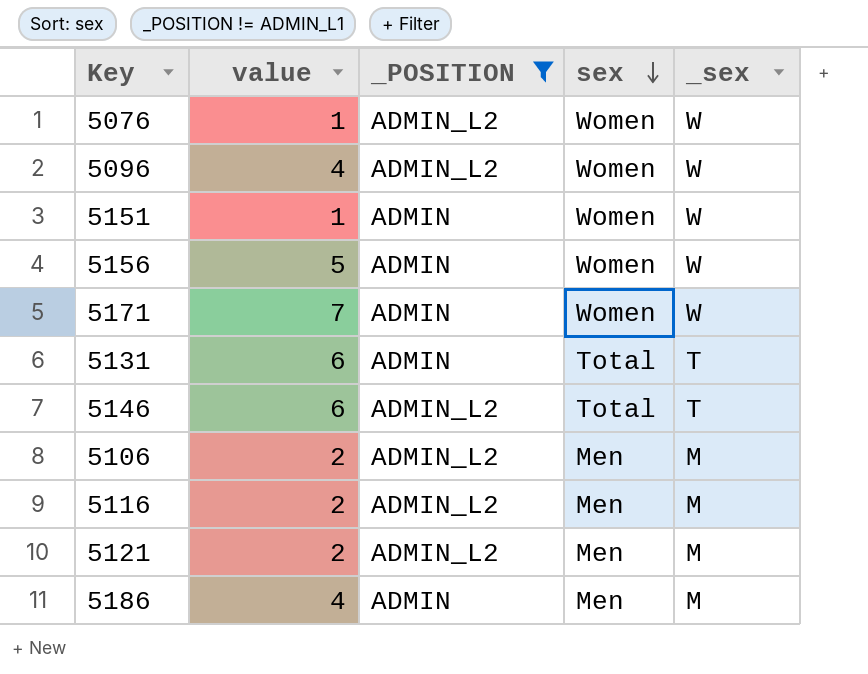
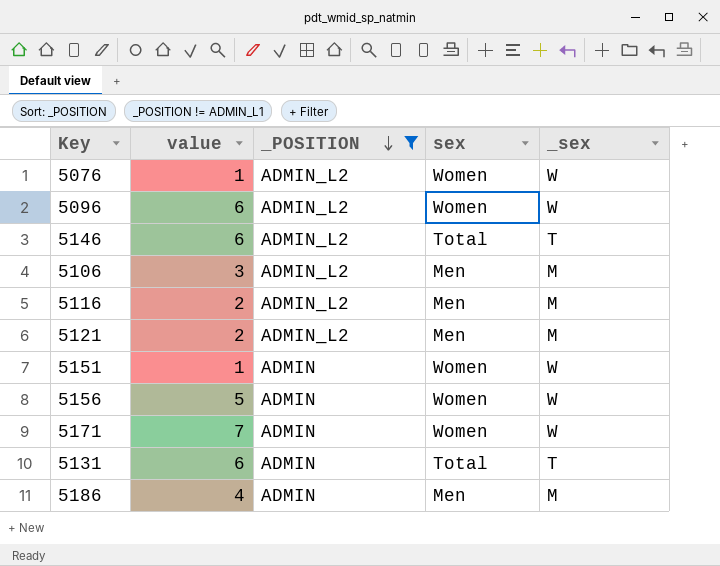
row order: sex descending -> _POSITION descending
5096 | value: 4 -> 6
5106 | value: 2 -> 3

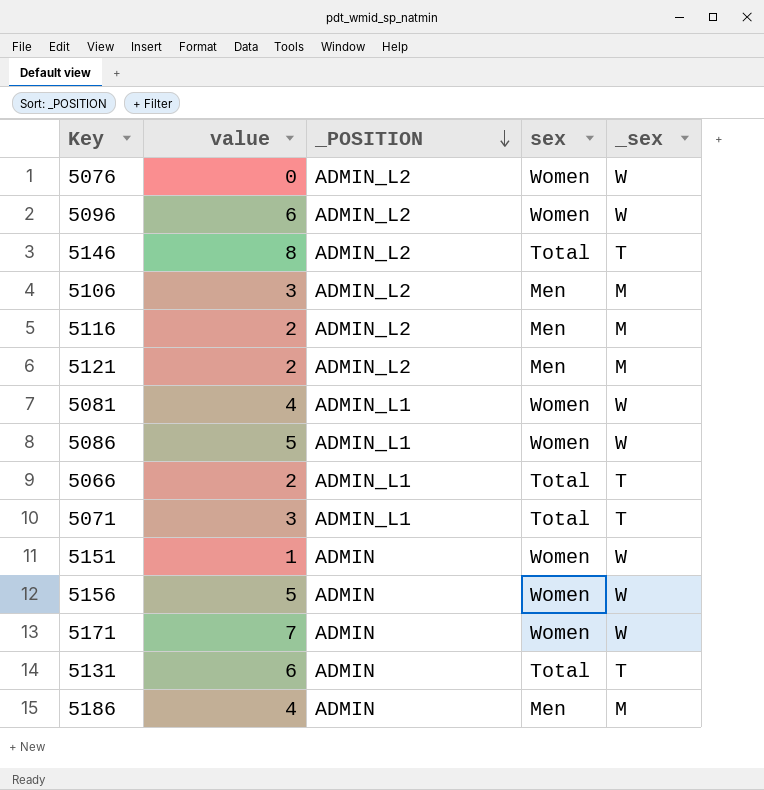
filter: _POSITION != ADMIN_L1 -> none
5076 | value: 1 -> 0
5146 | value: 6 -> 8

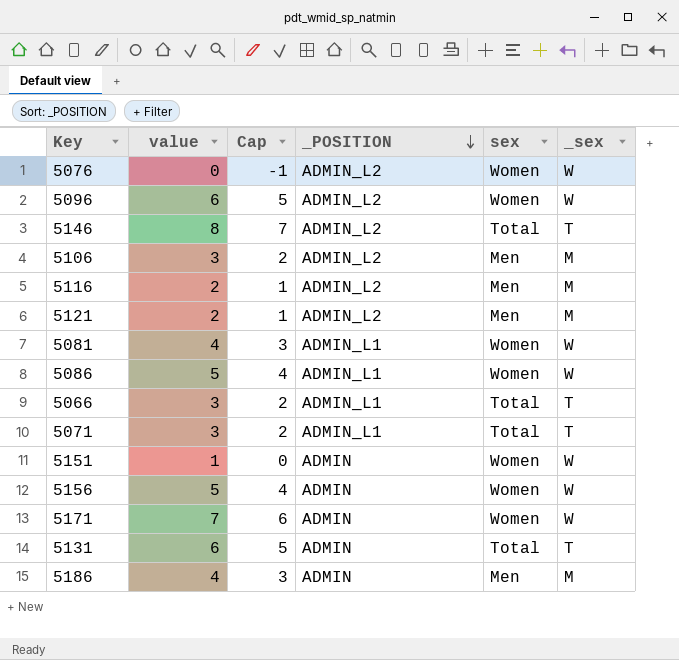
column Cap | formula: none -> [value] - 1
5066 | value: 2 -> 3

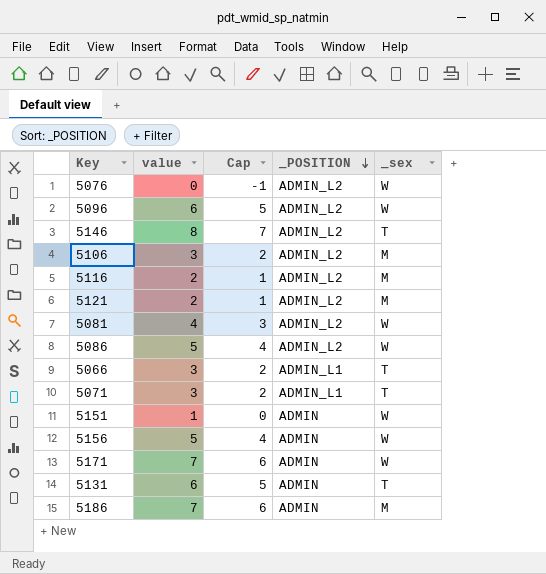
column sex | position: 5 -> none
5081 | _POSITION: ADMIN_L1 -> ADMIN_L2
5086 | _POSITION: ADMIN_L1 -> ADMIN_L2
5186 | value: 4 -> 7
5186 | Cap: 3 -> 6

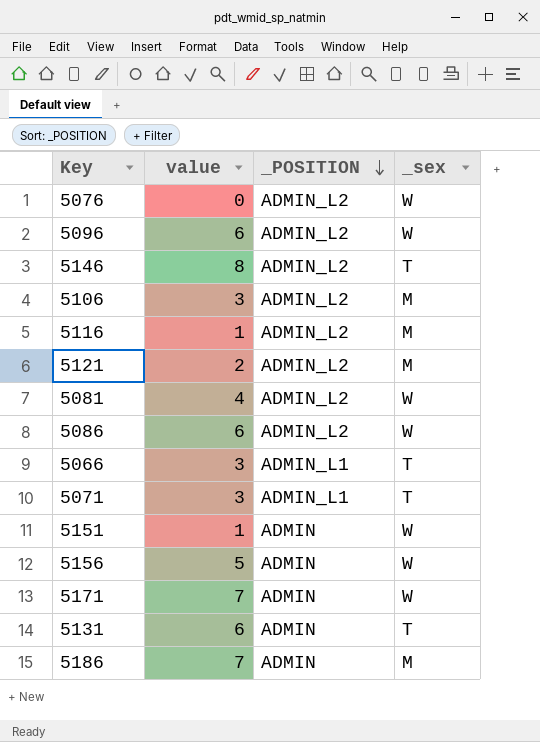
column Cap | formula: [value] - 1 -> none
5116 | value: 2 -> 1
5086 | value: 5 -> 6

